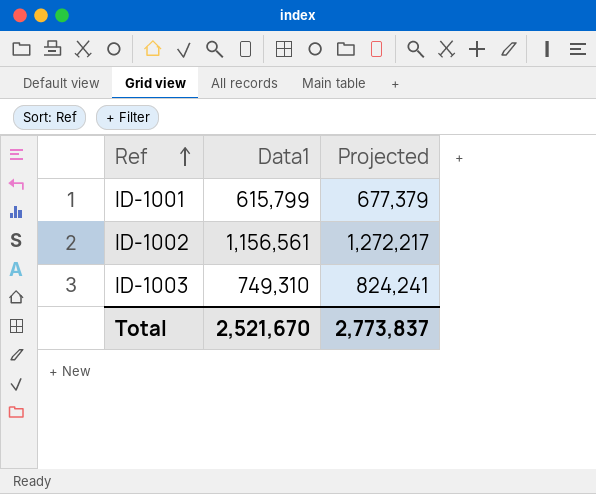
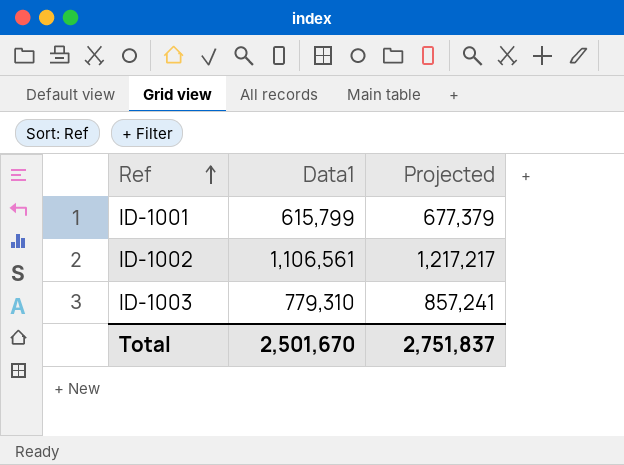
ID-1002 | Data1: 1,156,561 -> 1,106,561
ID-1002 | Projected: 1,272,217 -> 1,217,217
ID-1003 | Data1: 749,310 -> 779,310
ID-1003 | Projected: 824,241 -> 857,241
Total | Data1: 2,521,670 -> 2,501,670
Total | Projected: 2,773,837 -> 2,751,837

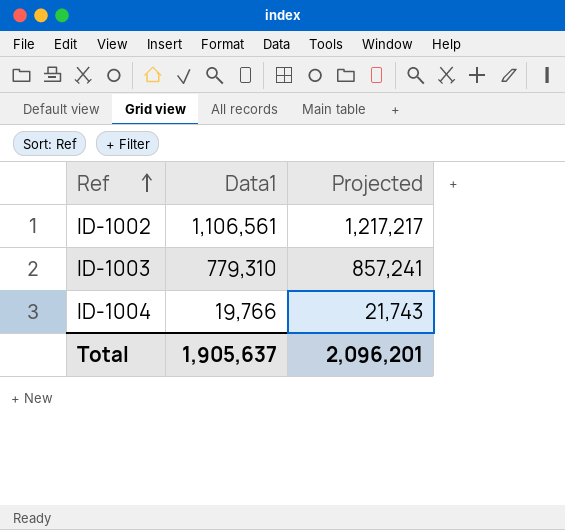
row ID-1001: 615,799 | 677,379 -> none
row ID-1004: none -> 19,766 | 21,743
Total | Data1: 2,501,670 -> 1,905,637
Total | Projected: 2,751,837 -> 2,096,201

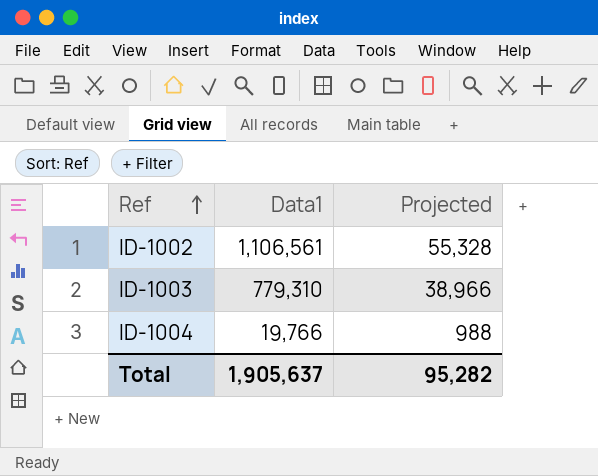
column Projected | formula: [Data1] * 1.1 -> [Data1] * 0.05
Total | Projected: 2,096,201 -> 95,282

